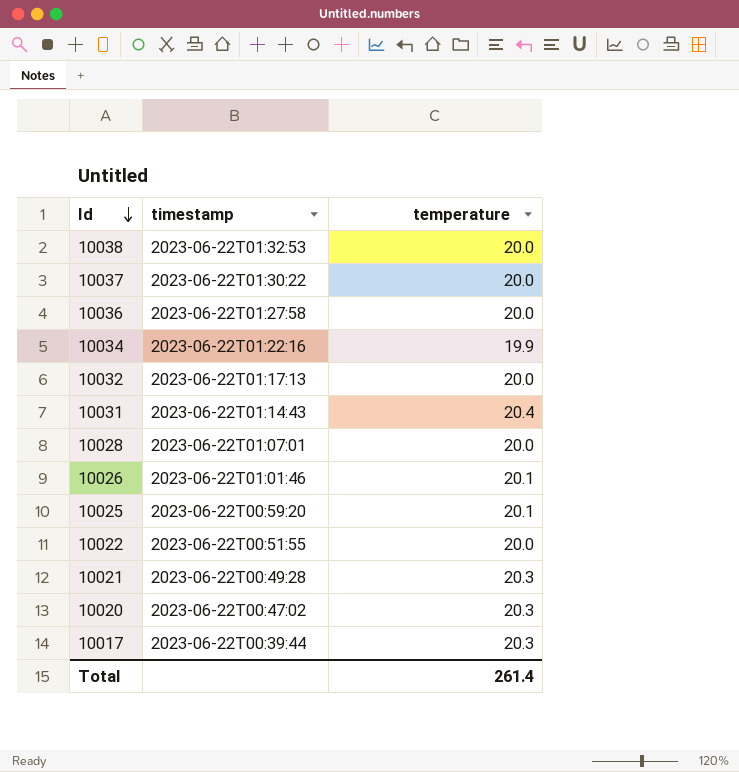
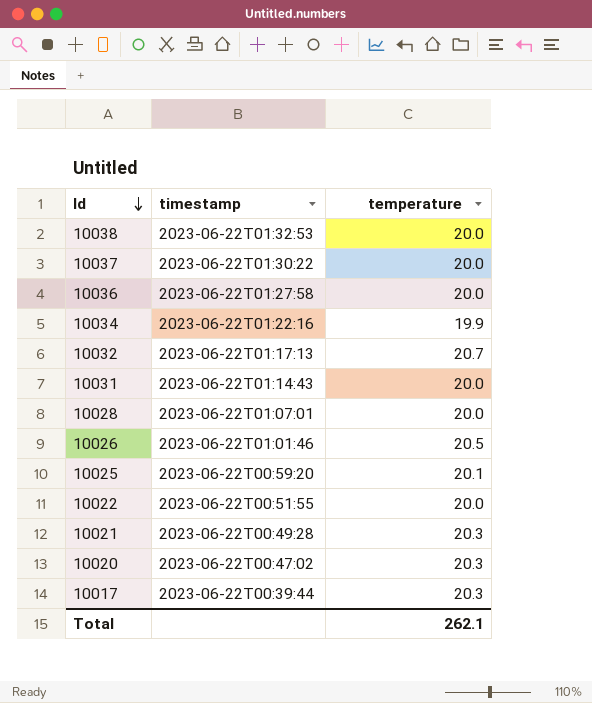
10032 | temperature: 20.0 -> 20.7
10031 | temperature: 20.4 -> 20.0
10026 | temperature: 20.1 -> 20.5
Total | temperature: 261.4 -> 262.1

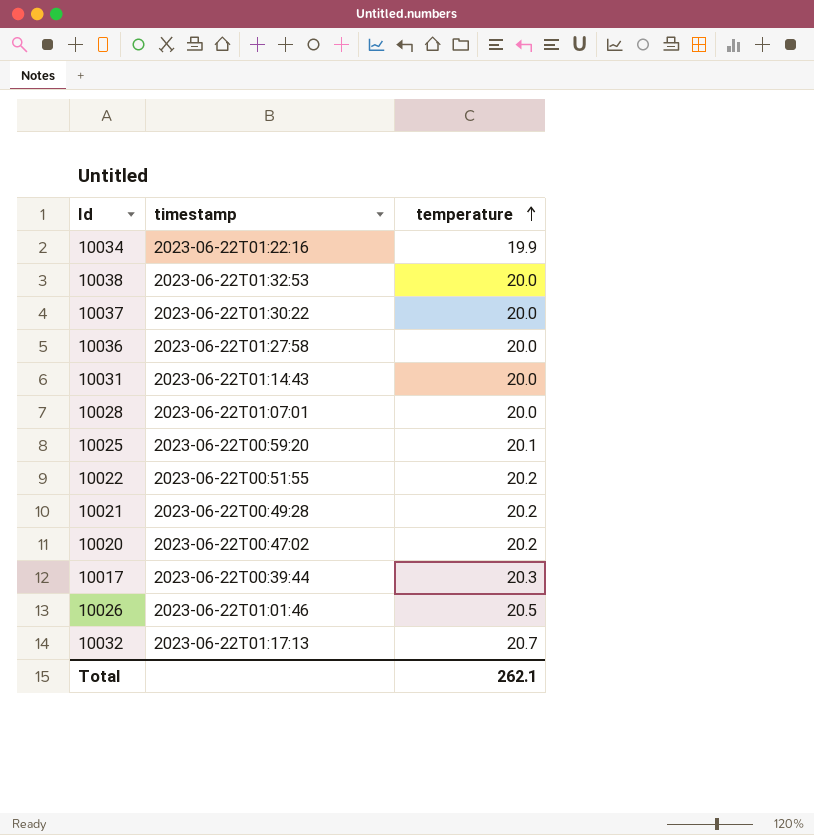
row order: Id descending -> temperature ascending
10022 | temperature: 20.0 -> 20.2
10021 | temperature: 20.3 -> 20.2
10020 | temperature: 20.3 -> 20.2

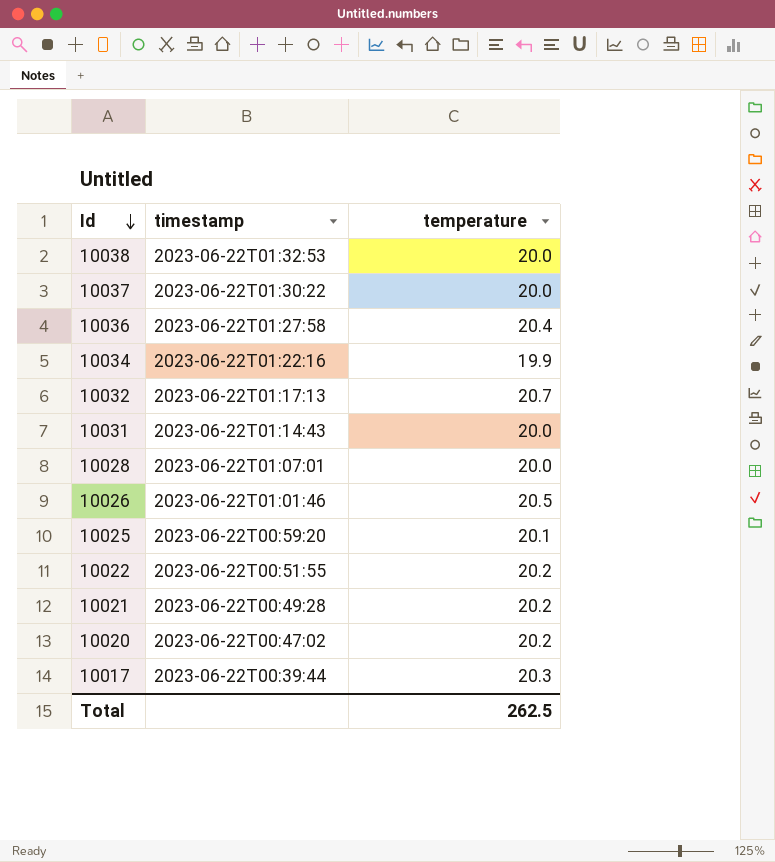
row order: temperature ascending -> Id descending
10036 | temperature: 20.0 -> 20.4
Total | temperature: 262.1 -> 262.5

